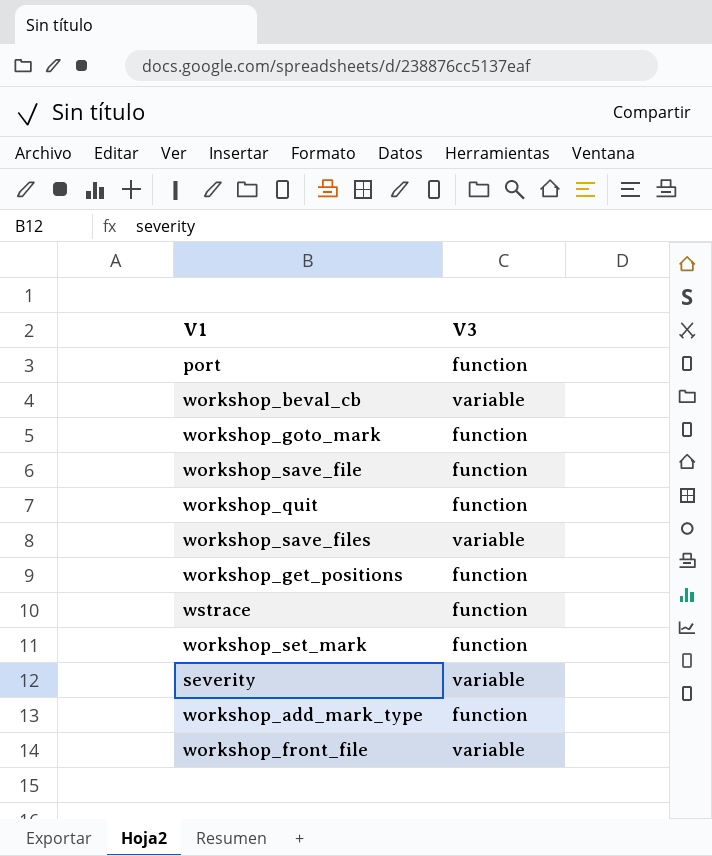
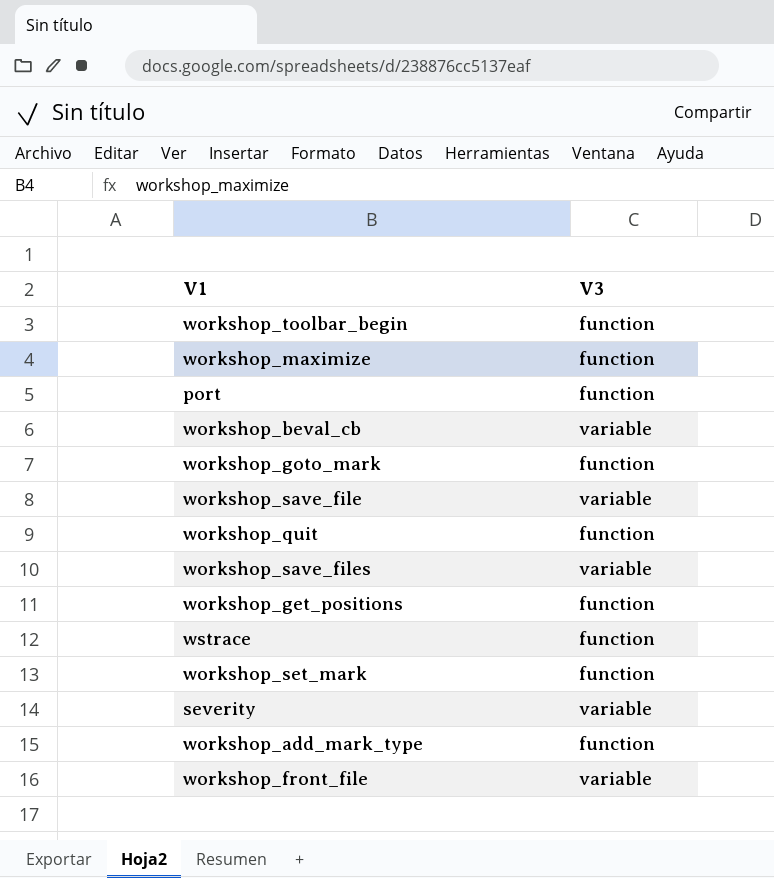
row workshop_toolbar_begin: none -> function
row workshop_maximize: none -> function
workshop_save_file | V3: function -> variable

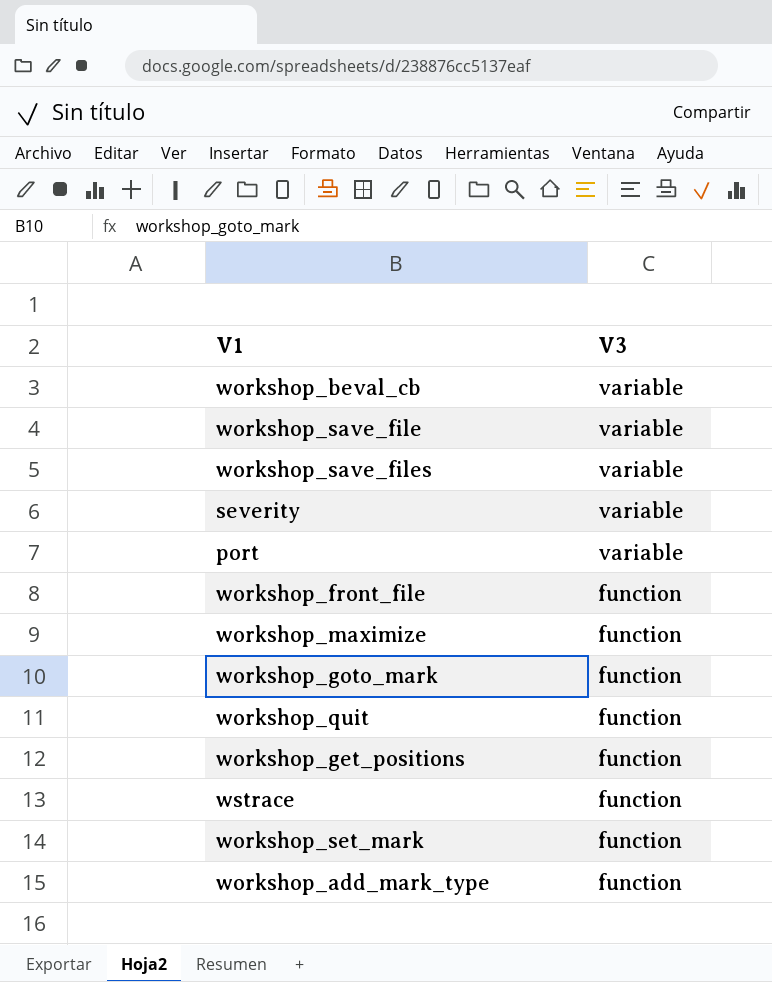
row order: none -> V3 descending
row workshop_toolbar_begin: function -> none
port | V3: function -> variable
workshop_front_file | V3: variable -> function

